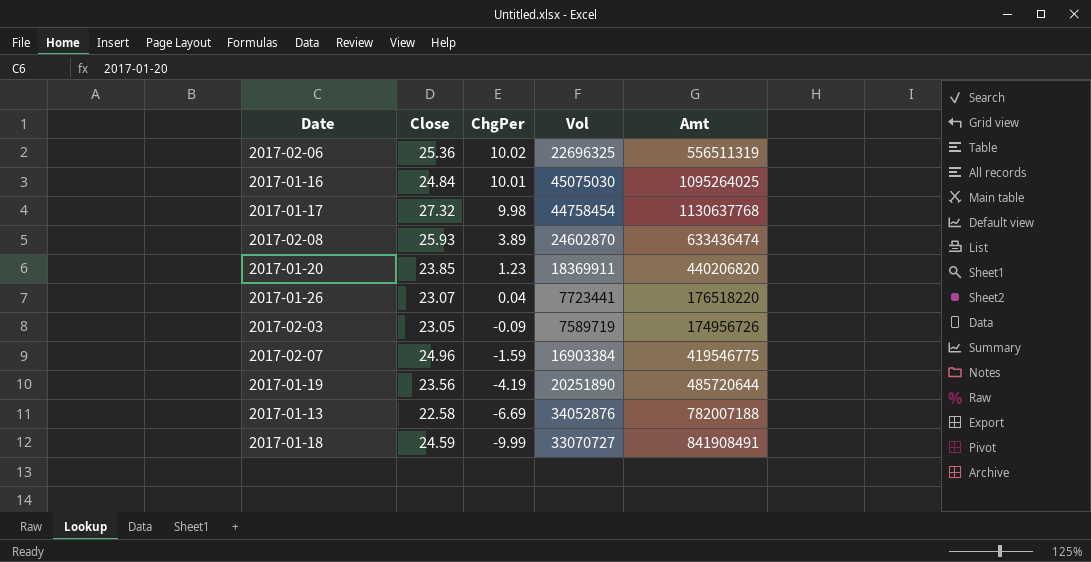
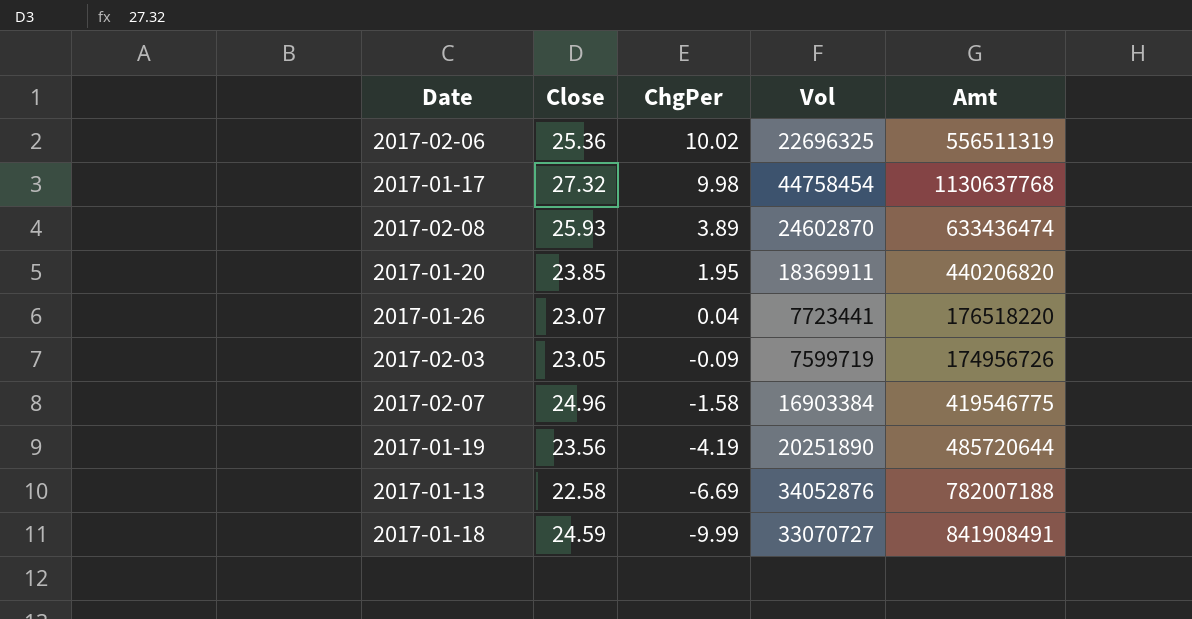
row 2017-01-16: 24.84 | 10.01 | 45075030 | 1095264025 -> none
2017-01-20 | ChgPer: 1.23 -> 1.95
2017-02-03 | Vol: 7589719 -> 7599719
2017-02-07 | ChgPer: -1.59 -> -1.58

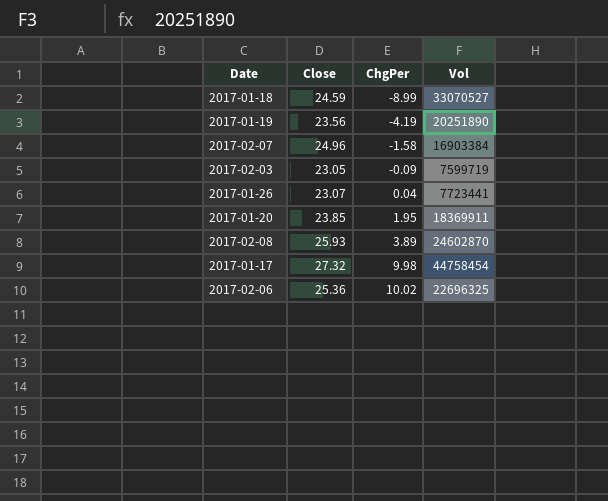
row order: ChgPer descending -> ChgPer ascending
column Amt | position: 5 -> none
row 2017-01-13: 22.58 | -6.69 | 34052876 | 782007188 -> none
2017-01-18 | ChgPer: -9.99 -> -8.99
2017-01-18 | Vol: 33070727 -> 33070527

